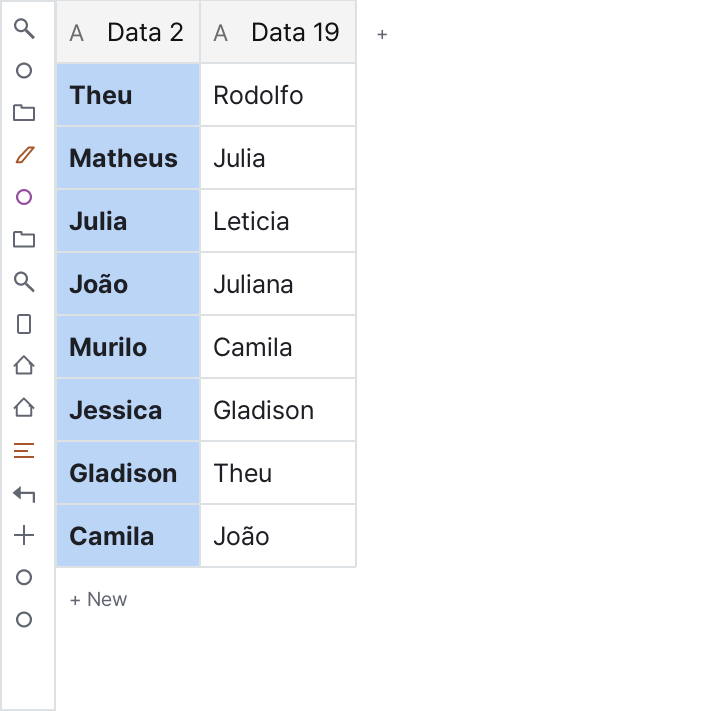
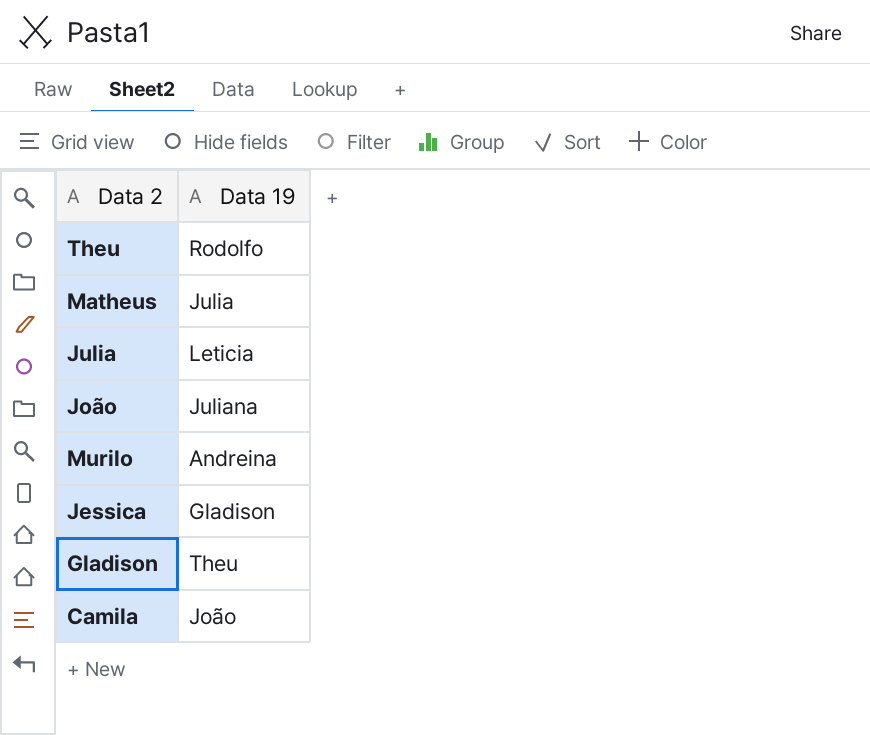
Murilo | Data 19: Camila -> Andreina

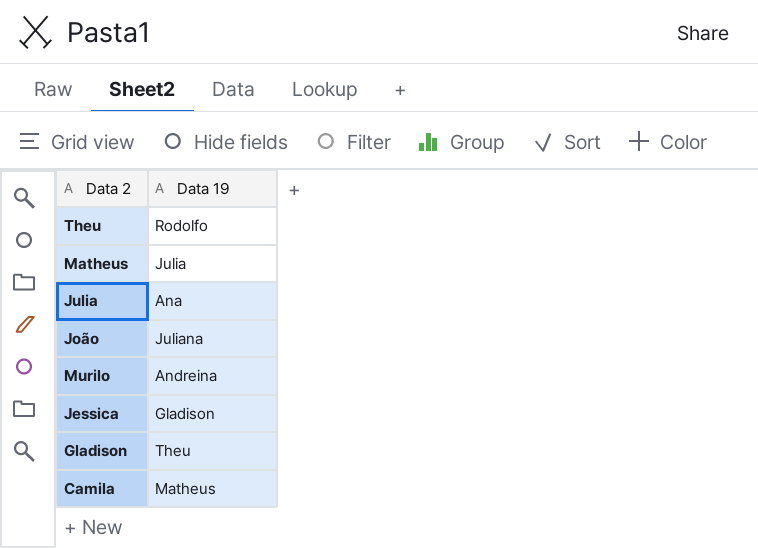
Julia | Data 19: Leticia -> Ana
Camila | Data 19: João -> Matheus

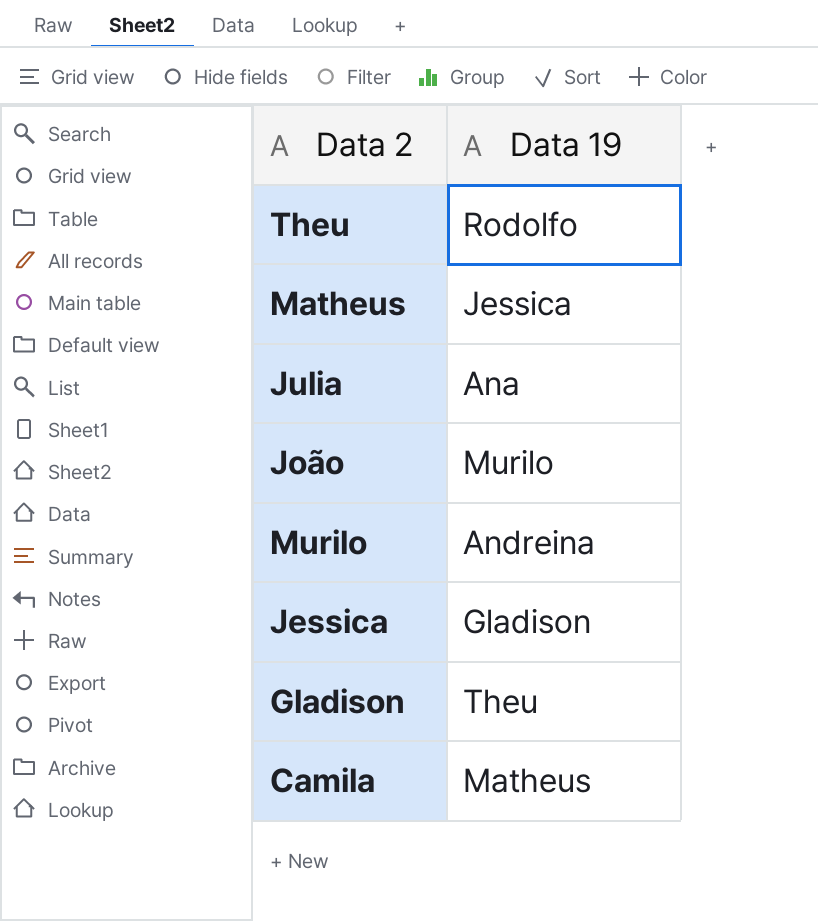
Matheus | Data 19: Julia -> Jessica
João | Data 19: Juliana -> Murilo

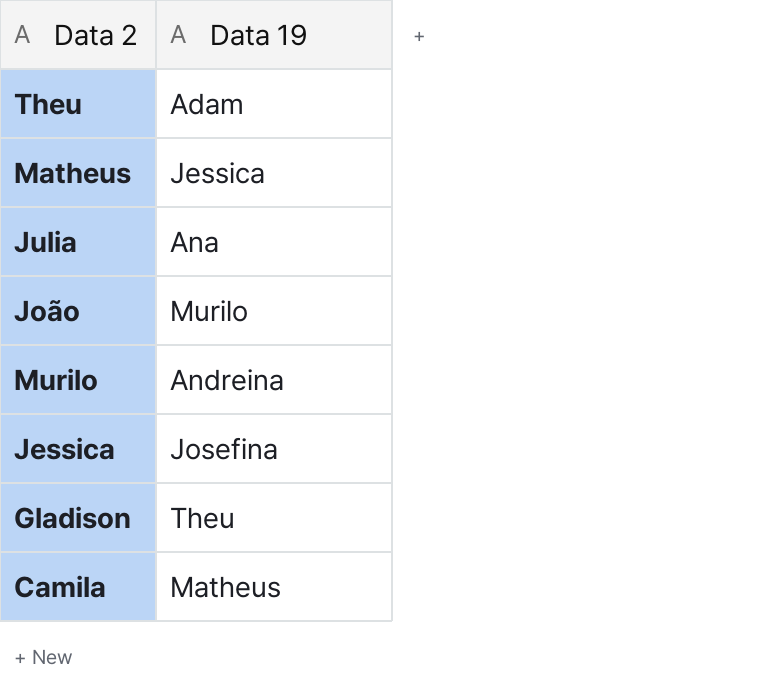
Theu | Data 19: Rodolfo -> Adam
Jessica | Data 19: Gladison -> Josefina

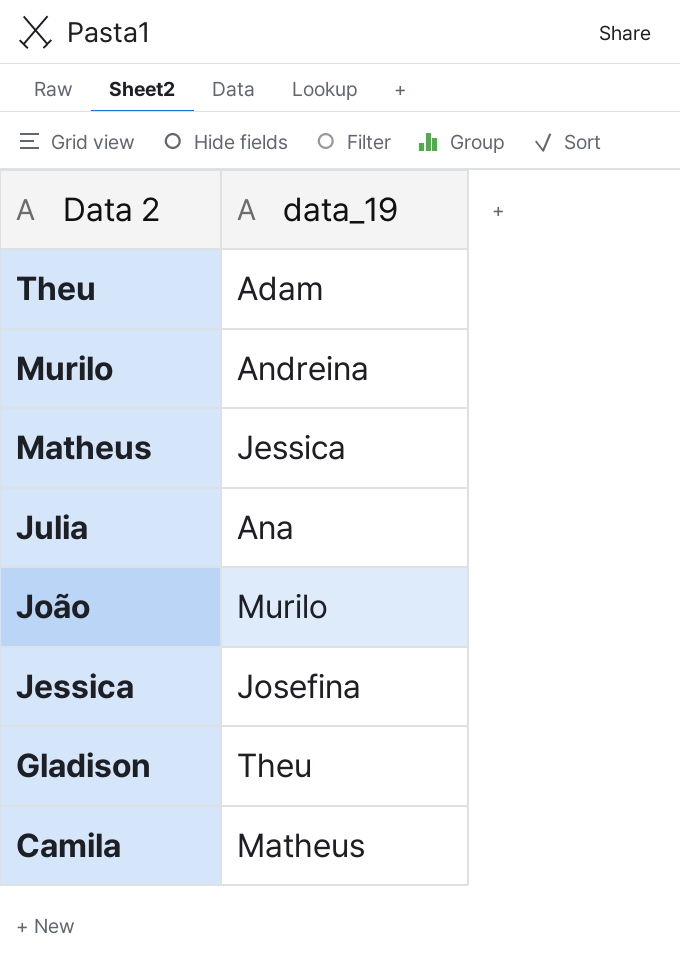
row order: none -> Data 2 descending
column name: Data 19 -> data_19

